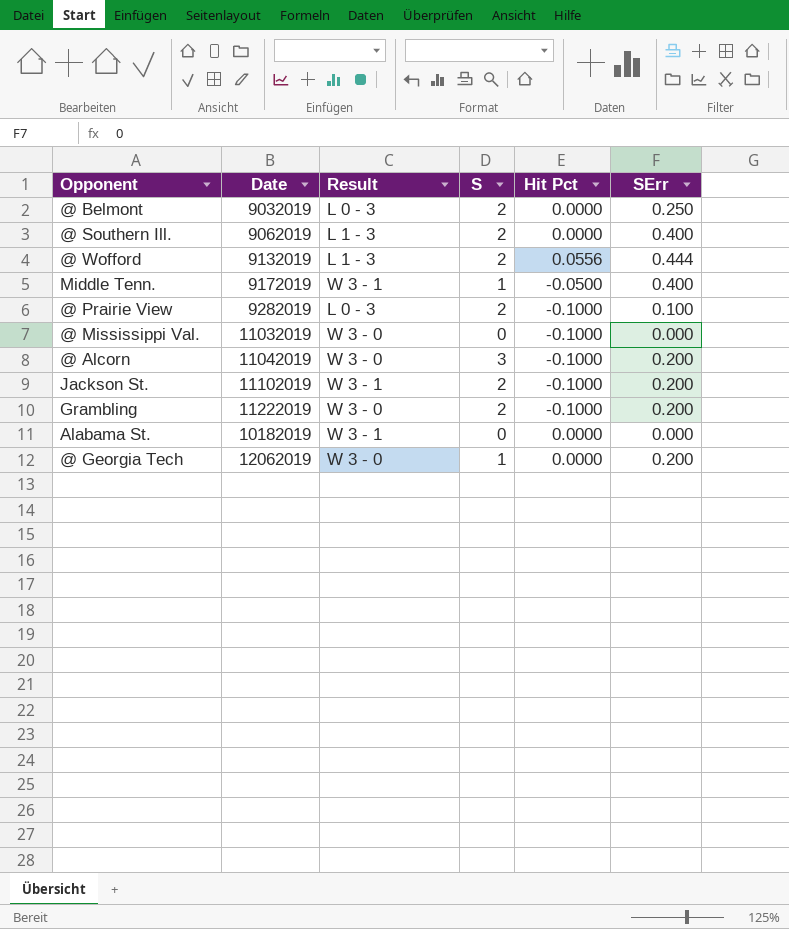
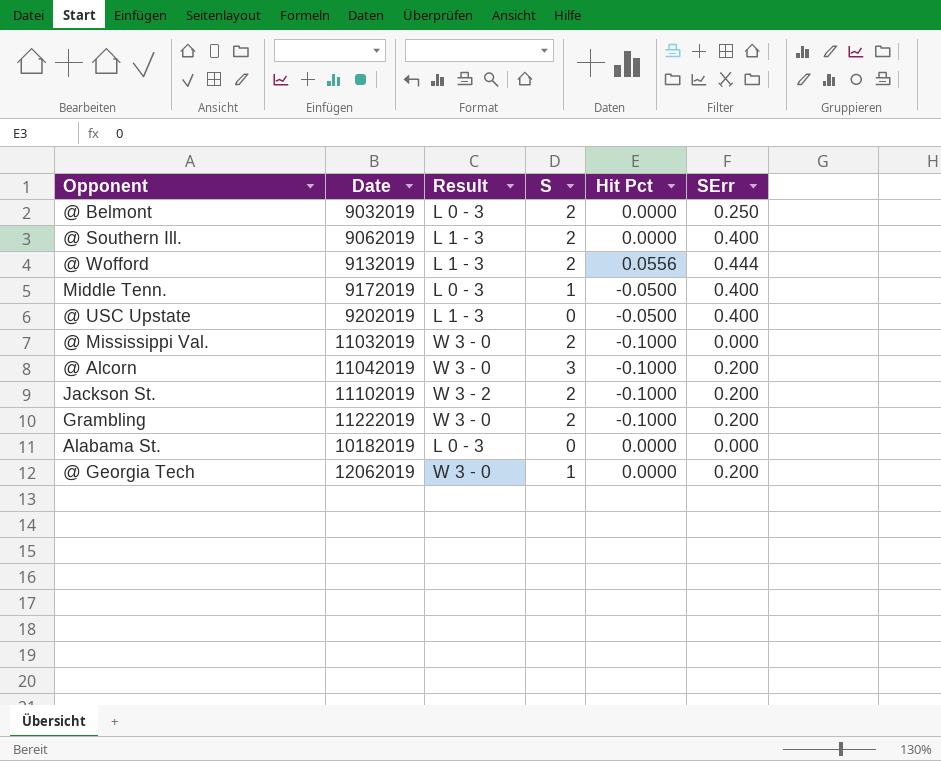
row @ Prairie View: 9282019 | L 0 - 3 | 2 | -0.1000 | 0.100 -> none
Middle Tenn. | Result: W 3 - 1 -> L 0 - 3
row @ USC Upstate: none -> 9202019 | L 1 - 3 | 0 | -0.0500 | 0.400
@ Mississippi Val. | S: 0 -> 2
Jackson St. | Result: W 3 - 1 -> W 3 - 2
Alabama St. | Result: W 3 - 1 -> L 0 - 3

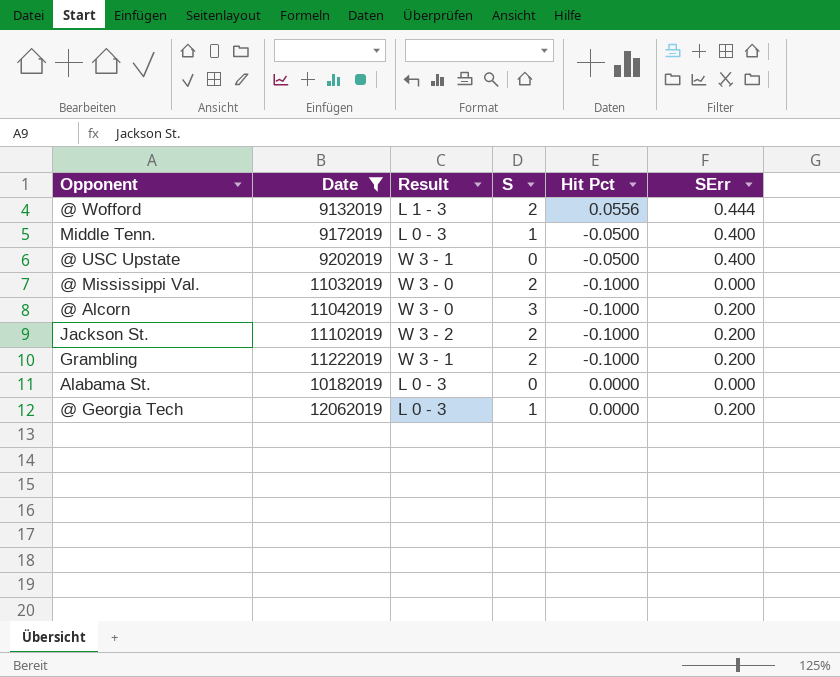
filter: none -> Date >= 9132019
@ USC Upstate | Result: L 1 - 3 -> W 3 - 1
Grambling | Result: W 3 - 0 -> W 3 - 1
@ Georgia Tech | Result: W 3 - 0 -> L 0 - 3

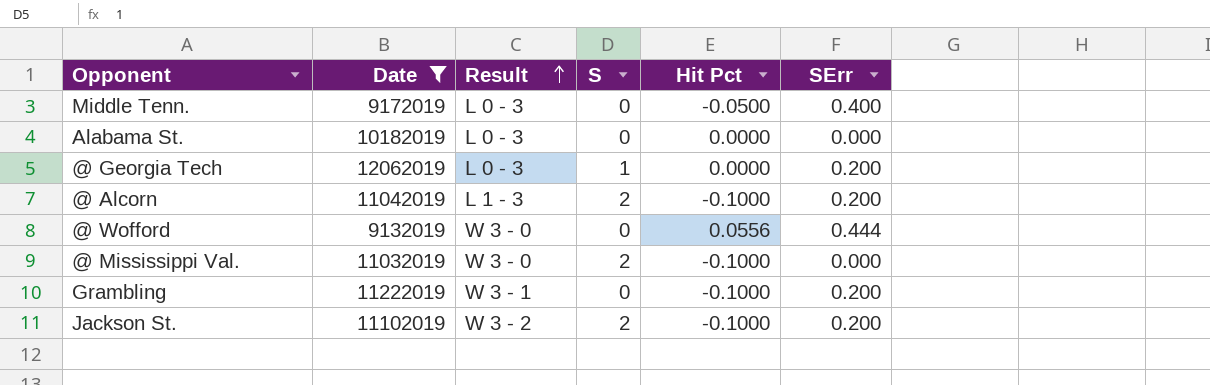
row order: none -> Result ascending
row @ USC Upstate: 9202019 | W 3 - 1 | 0 | -0.0500 | 0.400 -> none
Middle Tenn. | S: 1 -> 0
@ Alcorn | Result: W 3 - 0 -> L 1 - 3
@ Alcorn | S: 3 -> 2
@ Wofford | Result: L 1 - 3 -> W 3 - 0
@ Wofford | S: 2 -> 0
Grambling | S: 2 -> 0

